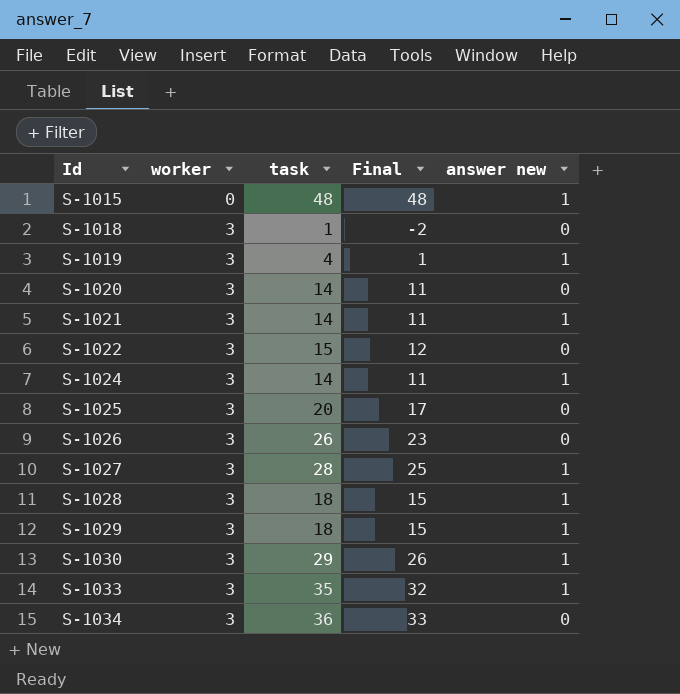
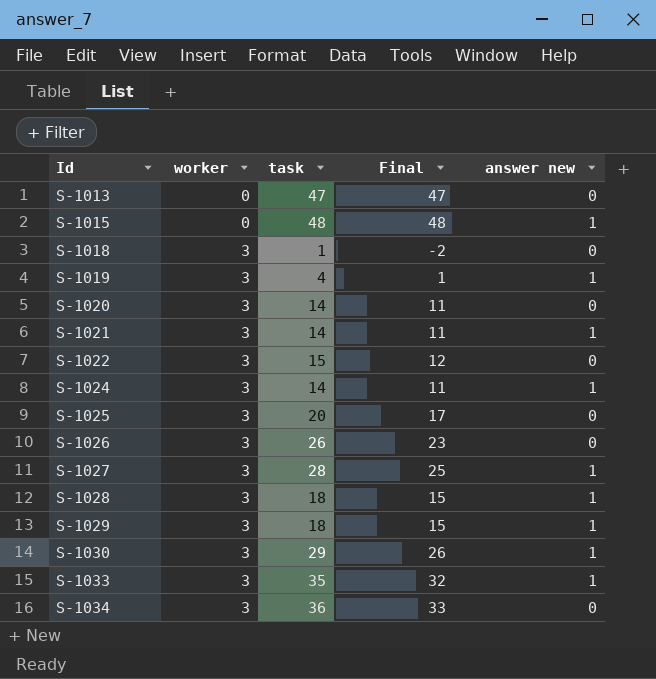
row S-1013: none -> 0 | 47 | 47 | 0

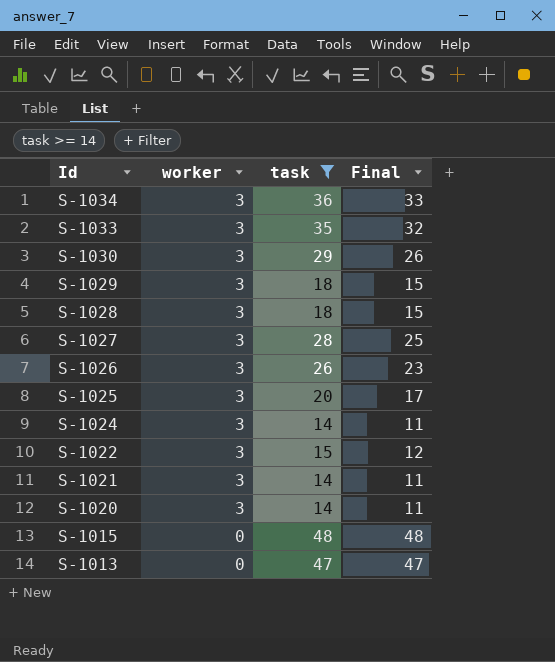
filter: none -> task >= 14
row order: Id ascending -> Id descending
column answer new | position: 5 -> none

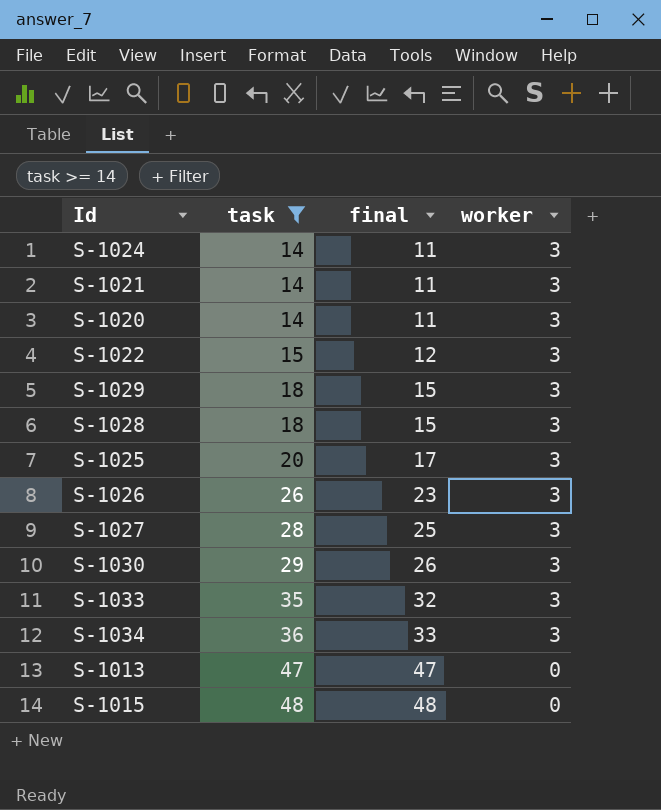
row order: Id descending -> task ascending
column name: Final -> final
column worker | position: 2 -> 4

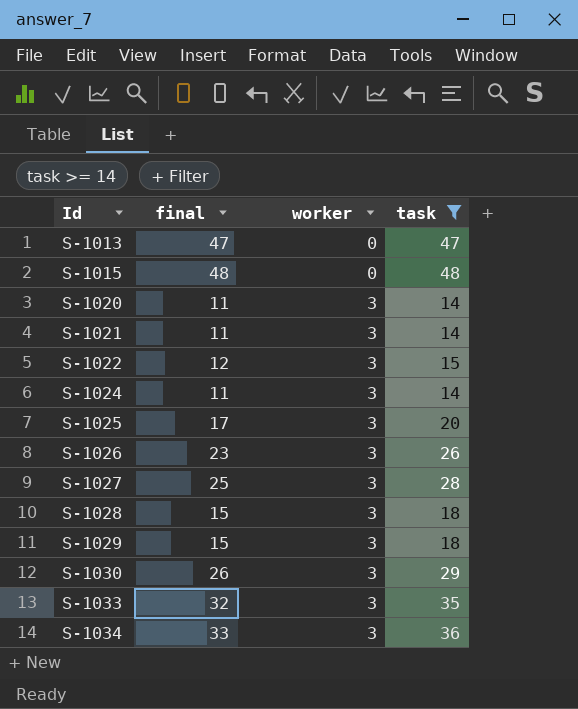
row order: task ascending -> Id ascending
column task | position: 2 -> 4

